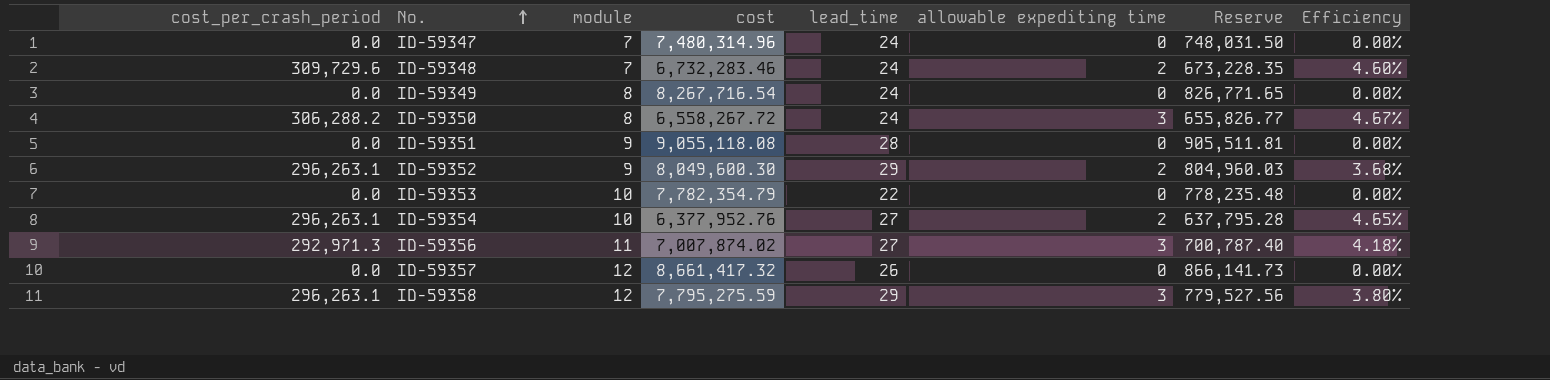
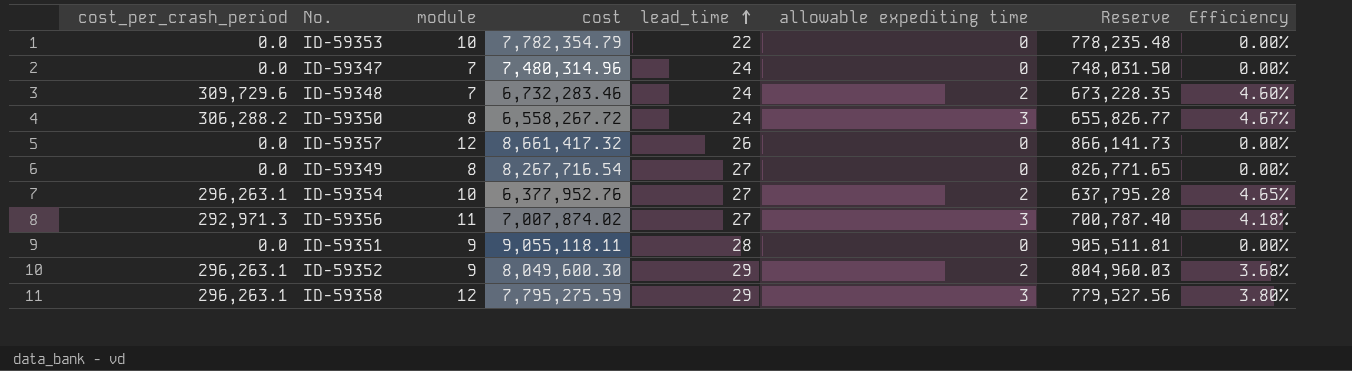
row order: No. ascending -> lead_time ascending
ID-59349 | lead_time: 24 -> 27
ID-59351 | cost: 9,055,118.08 -> 9,055,118.11

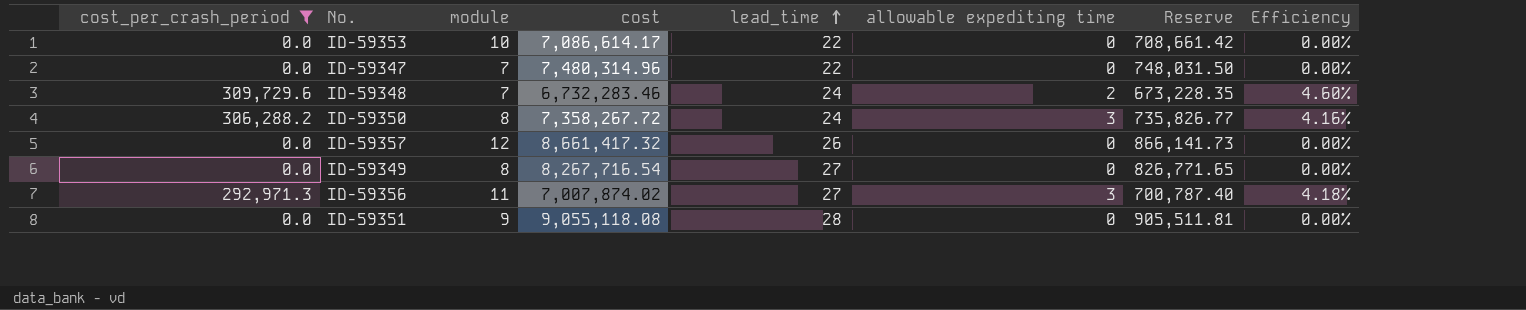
filter: none -> cost_per_crash_period != 296,263.1
ID-59353 | cost: 7,782,354.79 -> 7,086,614.17
ID-59353 | Reserve: 778,235.48 -> 708,661.42
ID-59347 | lead_time: 24 -> 22
ID-59350 | cost: 6,558,267.72 -> 7,358,267.72
ID-59350 | Reserve: 655,826.77 -> 735,826.77
ID-59350 | Efficiency: 4.67% -> 4.16%
ID-59351 | cost: 9,055,118.11 -> 9,055,118.08

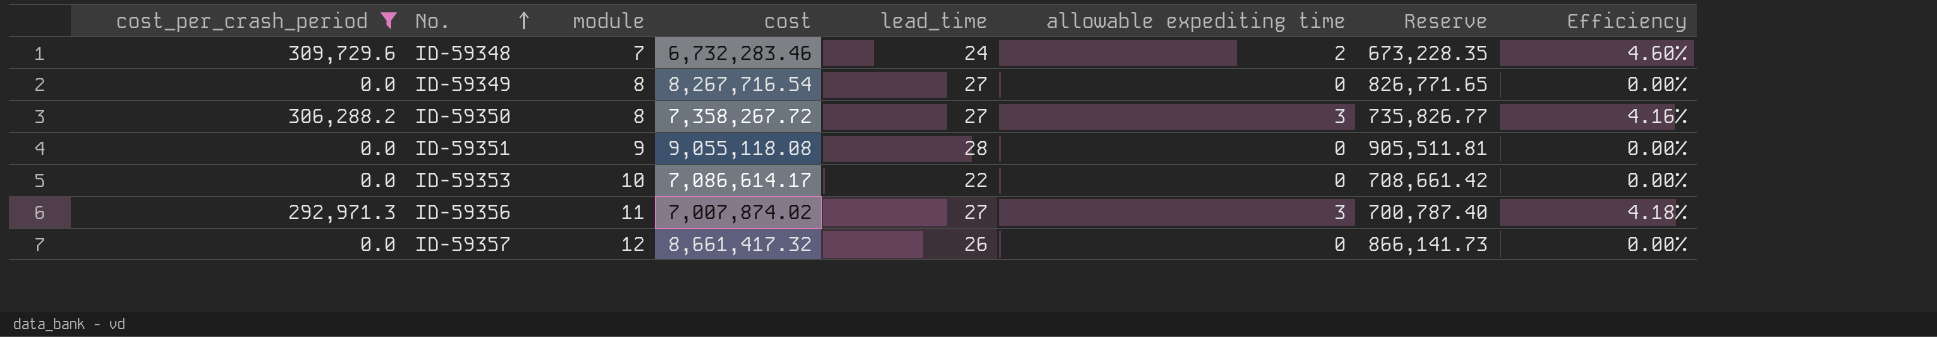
row order: lead_time ascending -> No. ascending
row ID-59347: 0.0 | 7 | 7,480,314.96 | 22 | 0 | 748,031.50 | 0.00% -> none
ID-59350 | lead_time: 24 -> 27

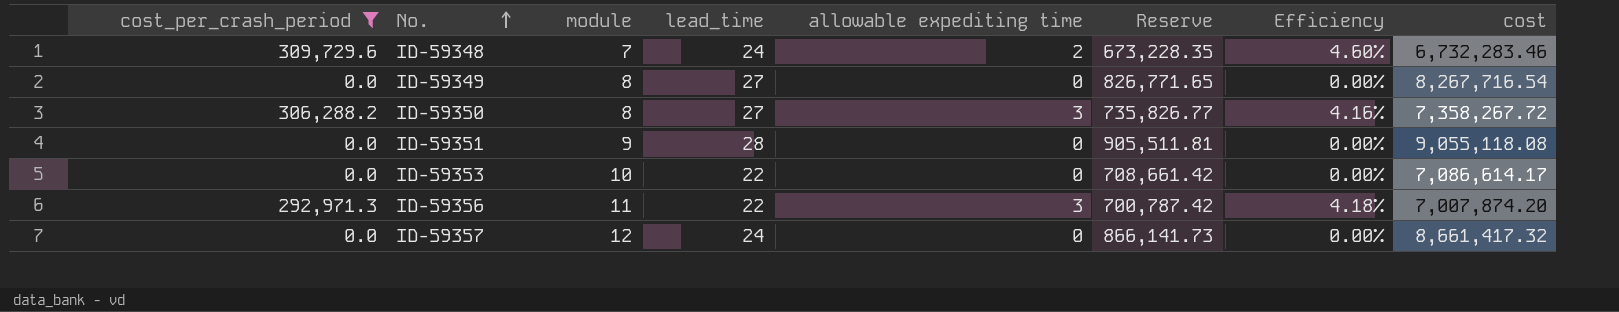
column cost | position: 4 -> 8
ID-59356 | lead_time: 27 -> 22
ID-59356 | Reserve: 700,787.40 -> 700,787.42
ID-59356 | cost: 7,007,874.02 -> 7,007,874.20
ID-59357 | lead_time: 26 -> 24

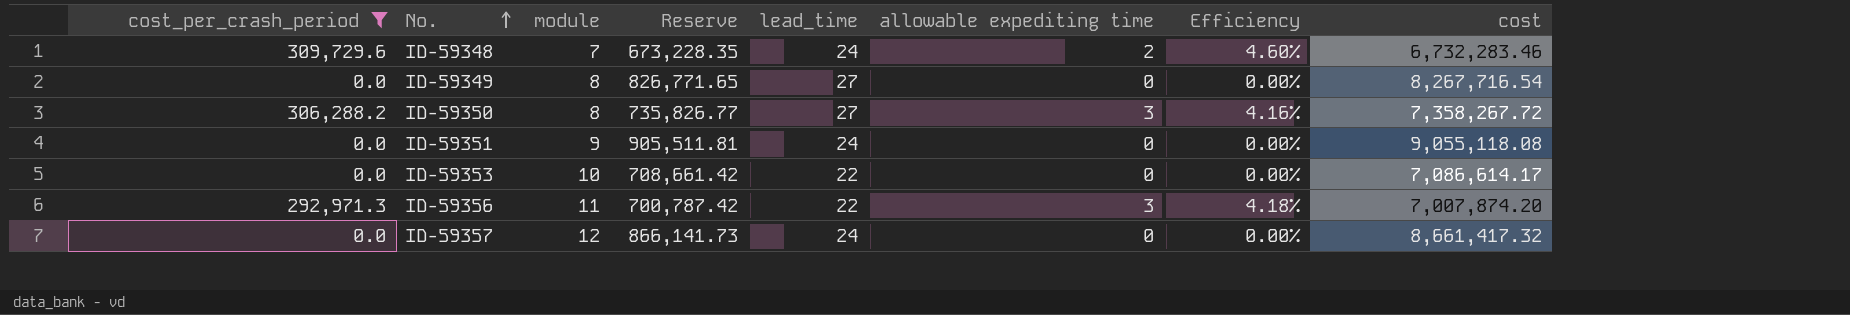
column Reserve | position: 6 -> 4
ID-59351 | lead_time: 28 -> 24

